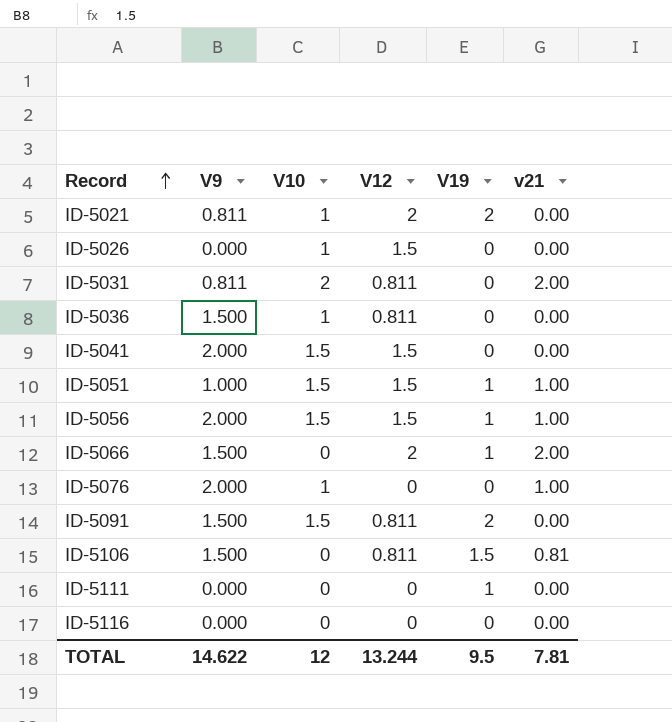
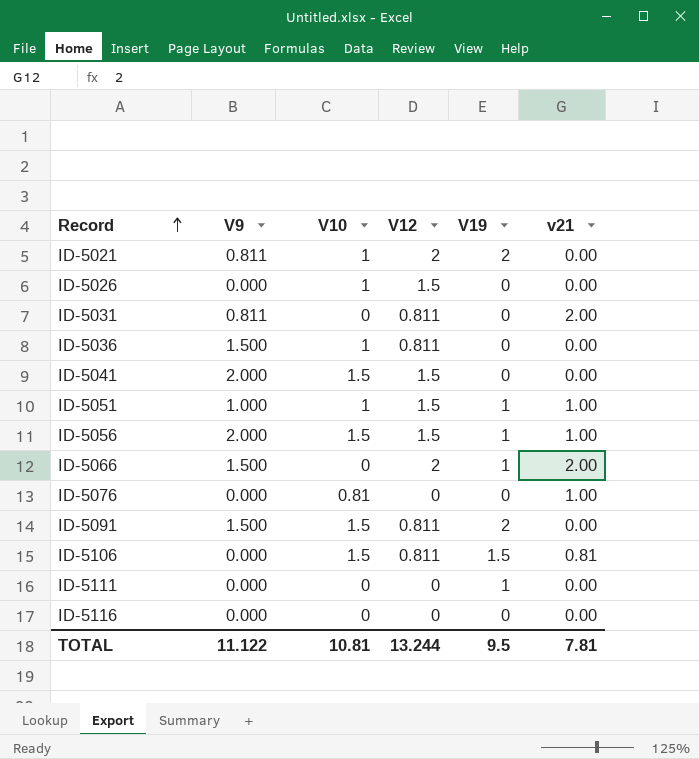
ID-5031 | V10: 2 -> 0
ID-5051 | V10: 1.5 -> 1
ID-5076 | V9: 2.000 -> 0.000
ID-5076 | V10: 1 -> 0.81
ID-5106 | V9: 1.500 -> 0.000
ID-5106 | V10: 0 -> 1.5
TOTAL | V9: 14.622 -> 11.122
TOTAL | V10: 12 -> 10.81

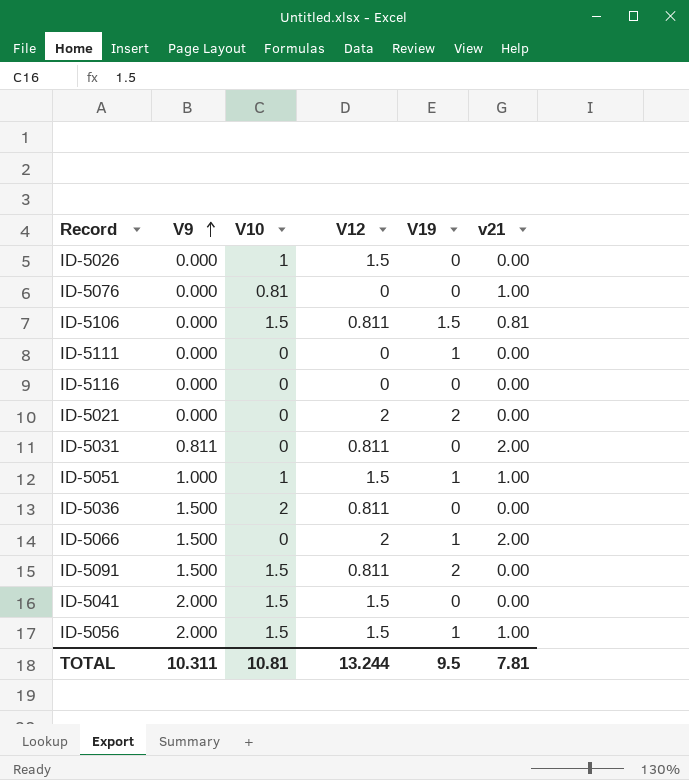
row order: Record ascending -> V9 ascending
ID-5021 | V9: 0.811 -> 0.000
ID-5021 | V10: 1 -> 0
ID-5036 | V10: 1 -> 2
TOTAL | V9: 11.122 -> 10.311

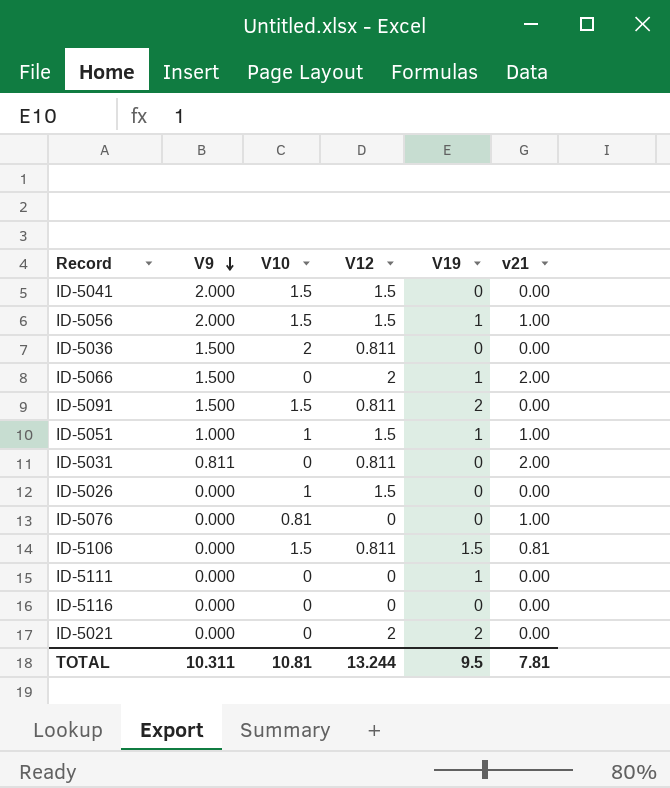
row order: V9 ascending -> V9 descending

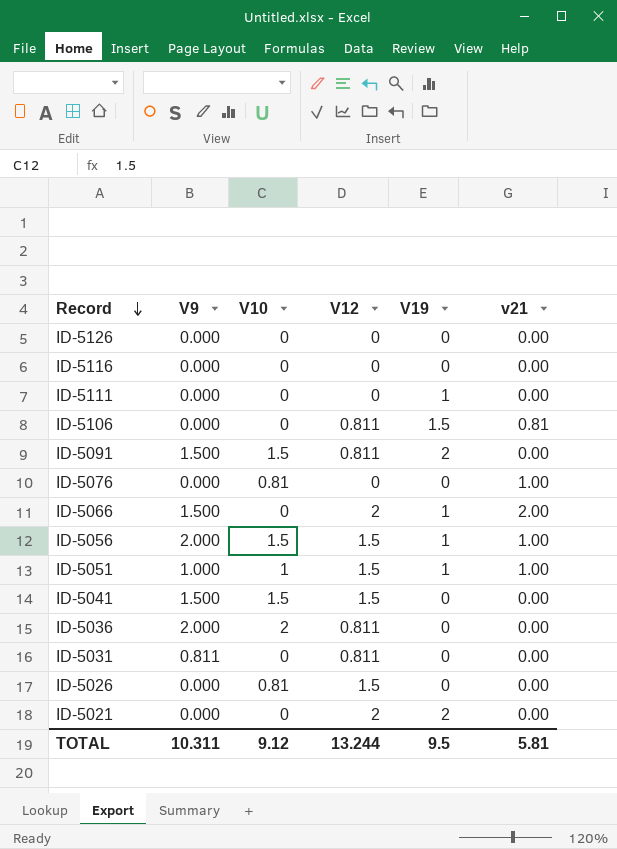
row order: V9 descending -> Record descending
row ID-5126: none -> 0.000 | 0 | 0 | 0 | 0.00
ID-5106 | V10: 1.5 -> 0
ID-5041 | V9: 2.000 -> 1.500
ID-5036 | V9: 1.500 -> 2.000
ID-5031 | v21: 2.00 -> 0.00
ID-5026 | V10: 1 -> 0.81
TOTAL | V10: 10.81 -> 9.12
TOTAL | v21: 7.81 -> 5.81

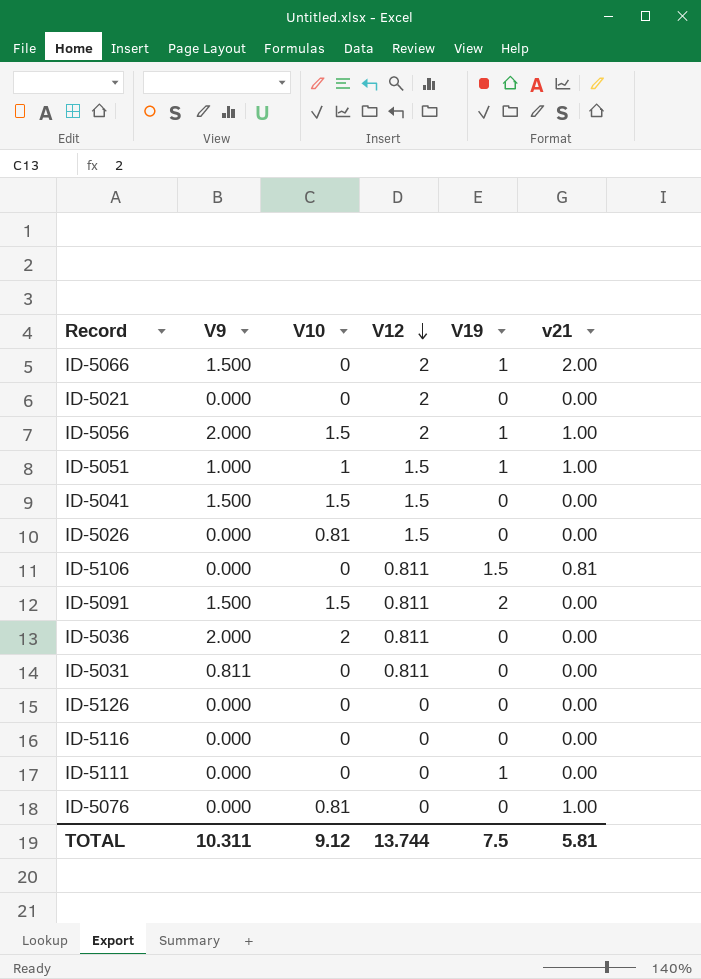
row order: Record descending -> V12 descending
ID-5021 | V19: 2 -> 0
ID-5056 | V12: 1.5 -> 2
TOTAL | V12: 13.244 -> 13.744
TOTAL | V19: 9.5 -> 7.5

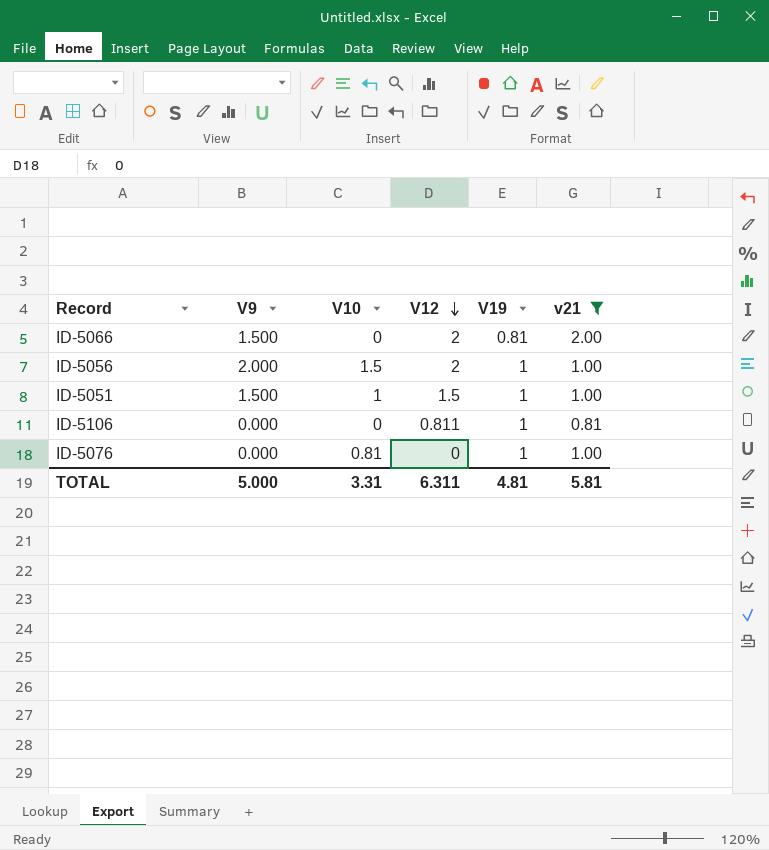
filter: none -> v21 != 0.00
ID-5066 | V19: 1 -> 0.81
ID-5051 | V9: 1.000 -> 1.500
ID-5106 | V19: 1.5 -> 1
ID-5076 | V19: 0 -> 1
TOTAL | V9: 10.311 -> 5.000
TOTAL | V10: 9.12 -> 3.31
TOTAL | V12: 13.744 -> 6.311
TOTAL | V19: 7.5 -> 4.81

